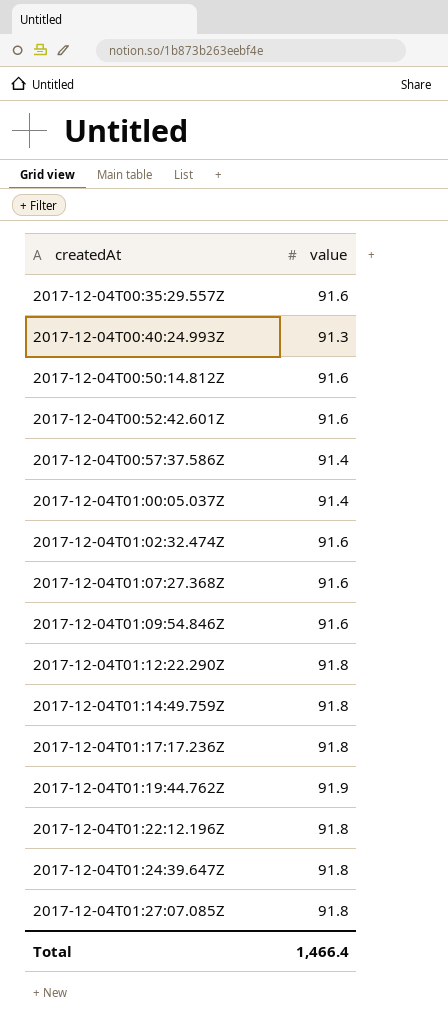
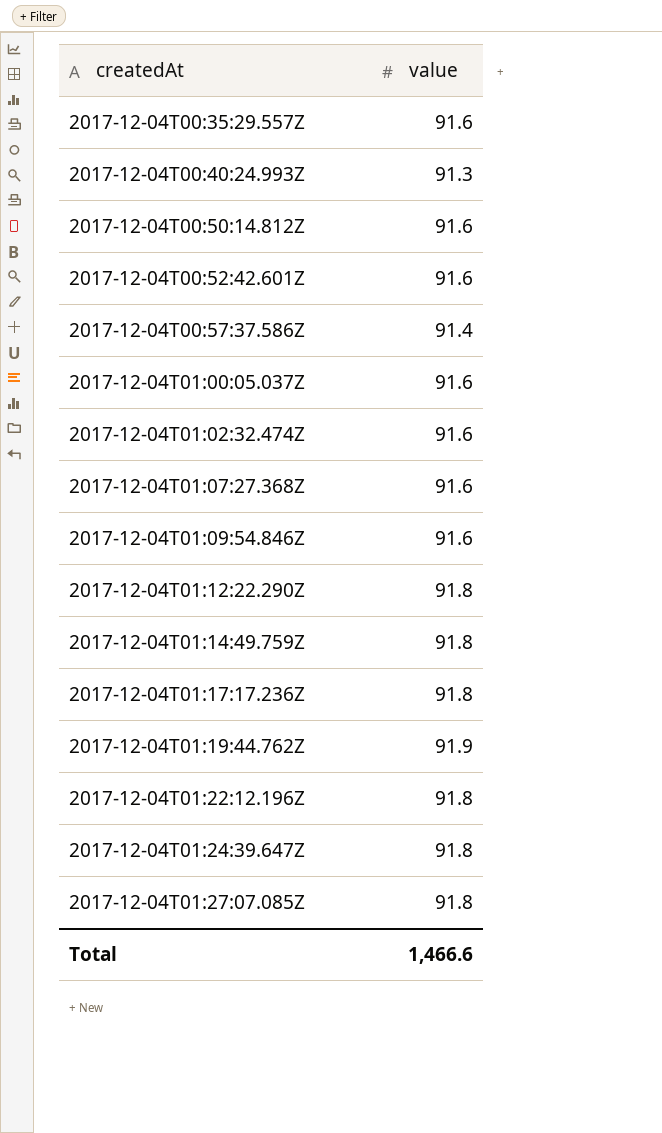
2017-12-04T01:00:05.037Z | value: 91.4 -> 91.6
Total | value: 1,466.4 -> 1,466.6

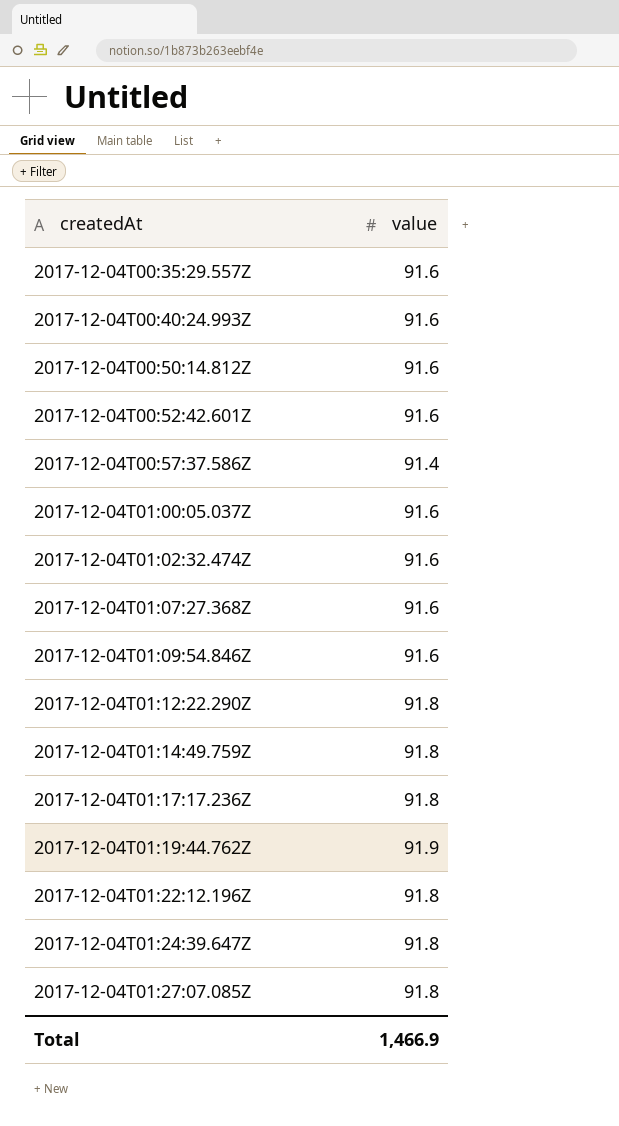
2017-12-04T00:40:24.993Z | value: 91.3 -> 91.6
Total | value: 1,466.6 -> 1,466.9

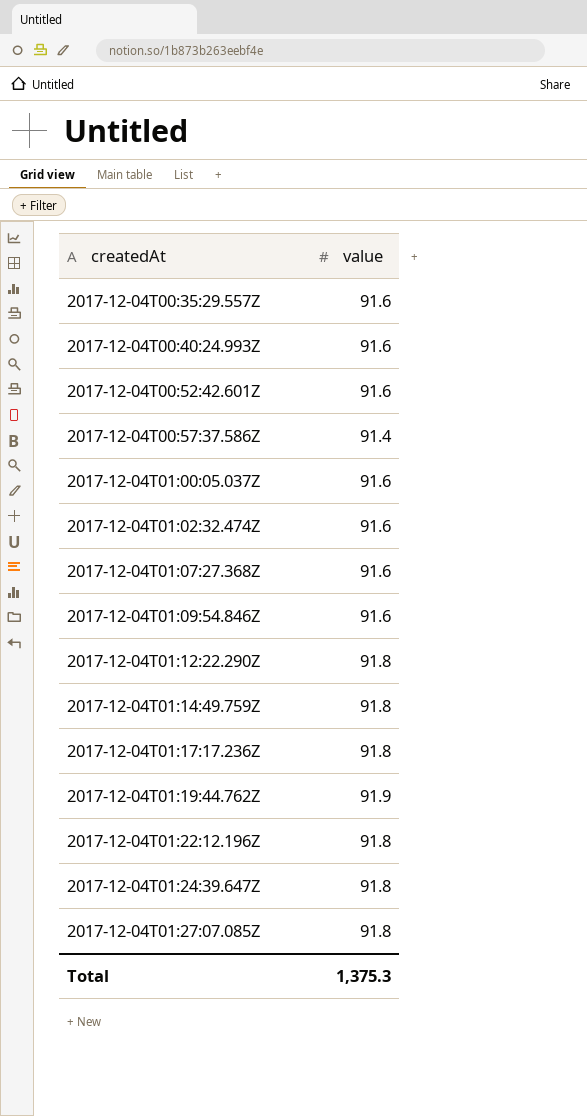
row 2017-12-04T00:50:14.812Z: 91.6 -> none
Total | value: 1,466.9 -> 1,375.3

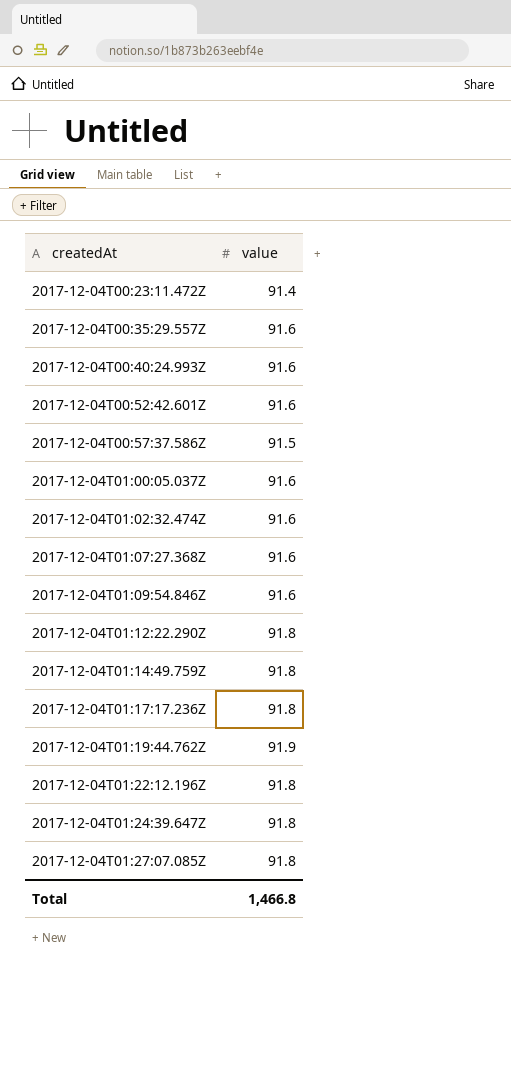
row 2017-12-04T00:23:11.472Z: none -> 91.4
2017-12-04T00:57:37.586Z | value: 91.4 -> 91.5
Total | value: 1,375.3 -> 1,466.8

